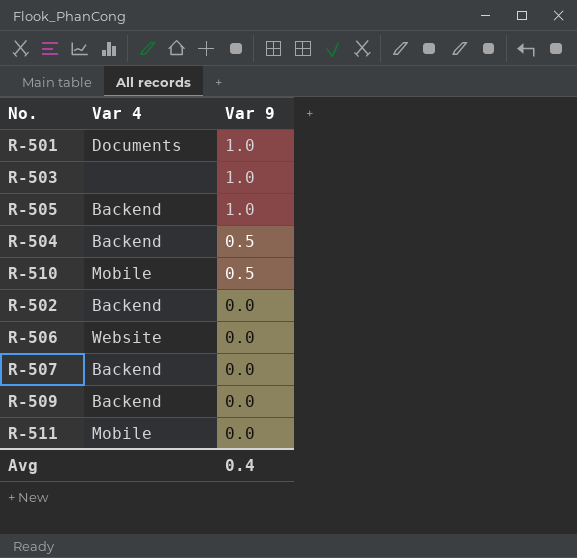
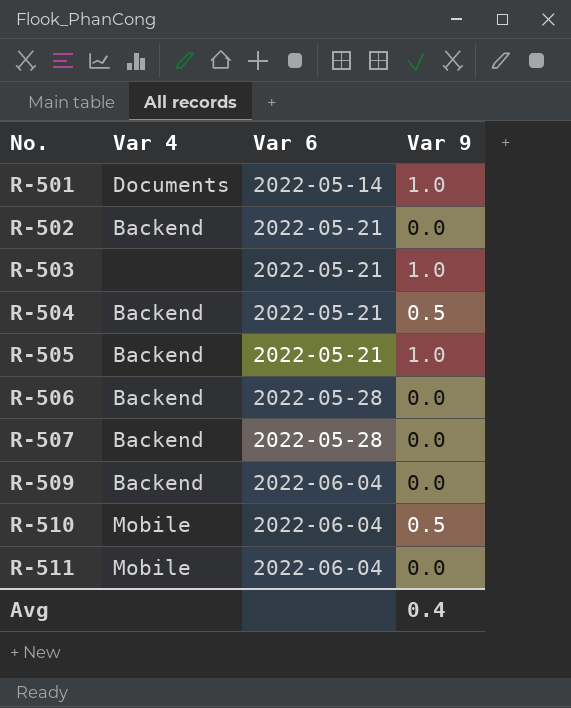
row order: Var 9 descending -> No. ascending
column Var 6 | position: none -> 3
R-506 | Var 4: Website -> Backend

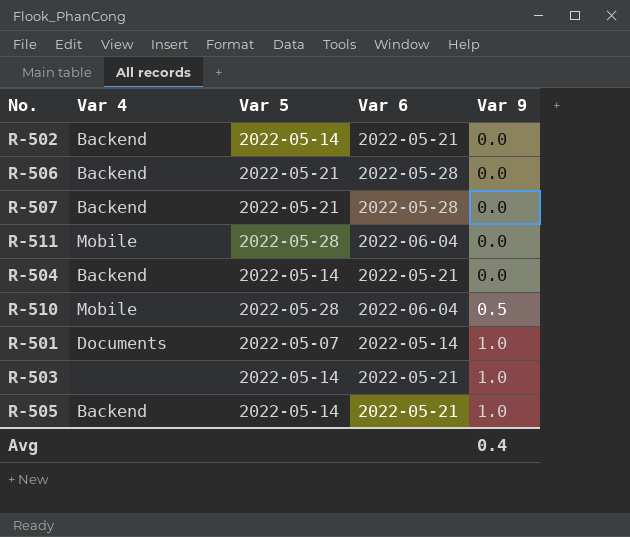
row order: No. ascending -> Var 9 ascending
column Var 5 | position: none -> 3
row R-509: Backend | 2022-06-04 | 0.0 -> none
R-504 | Var 9: 0.5 -> 0.0

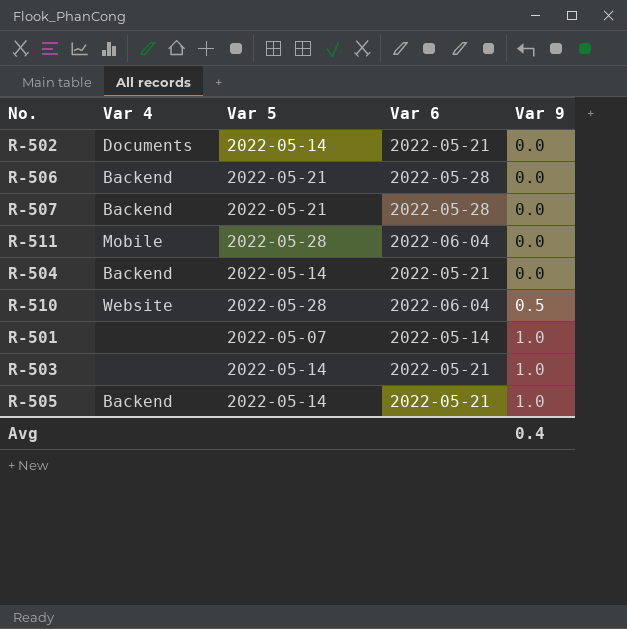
R-502 | Var 4: Backend -> Documents
R-510 | Var 4: Mobile -> Website
R-501 | Var 4: Documents -> none

